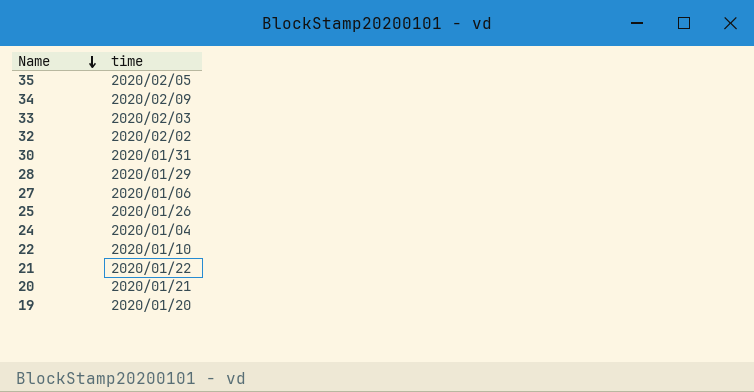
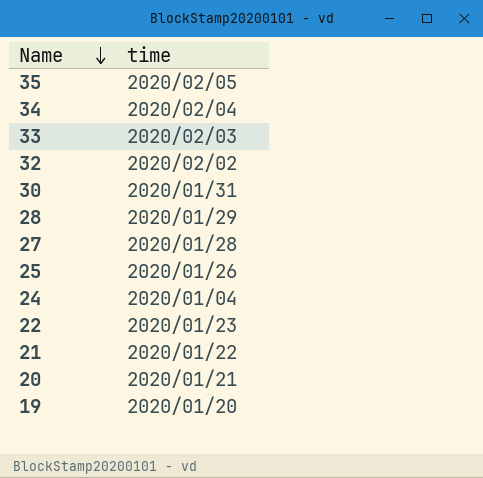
34 | time: 2020/02/09 -> 2020/02/04
27 | time: 2020/01/06 -> 2020/01/28
22 | time: 2020/01/10 -> 2020/01/23

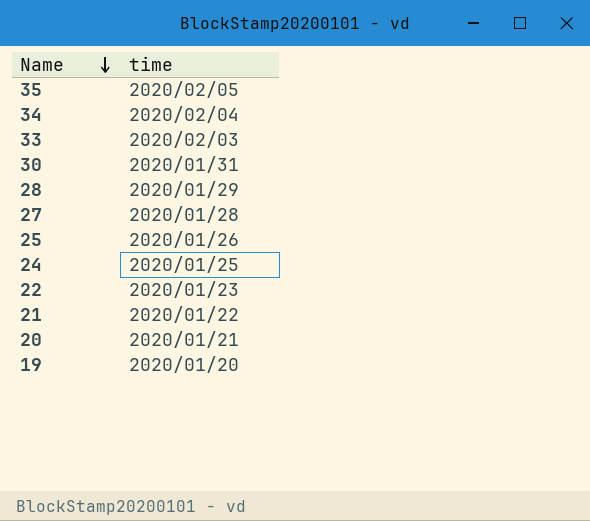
row 32: 2020/02/02 -> none
24 | time: 2020/01/04 -> 2020/01/25

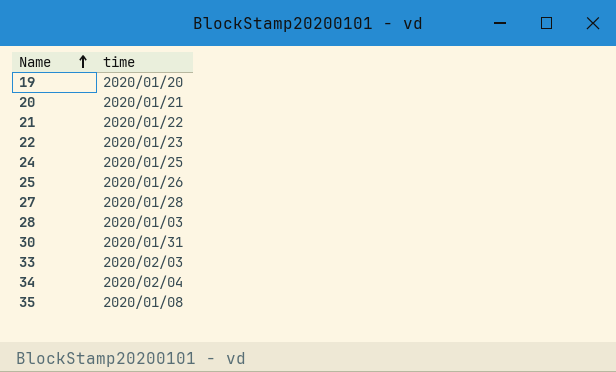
row order: Name descending -> Name ascending
28 | time: 2020/01/29 -> 2020/01/03
35 | time: 2020/02/05 -> 2020/01/08

